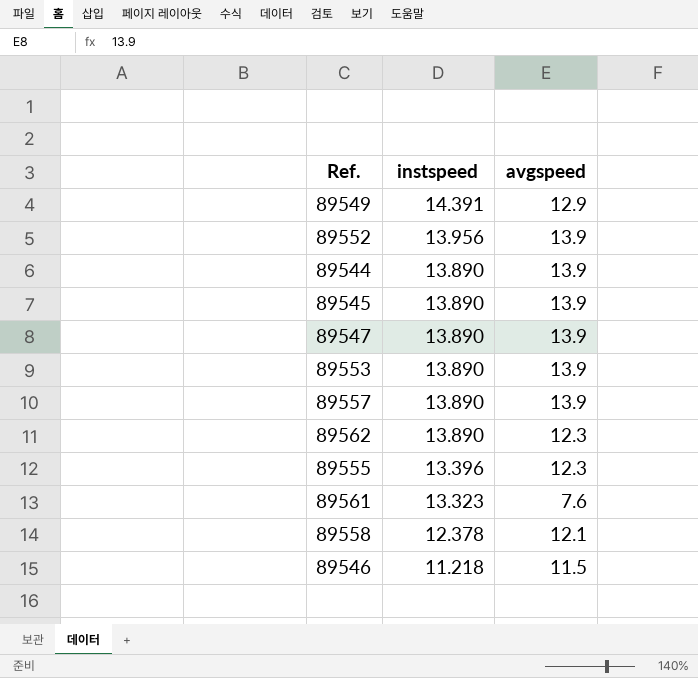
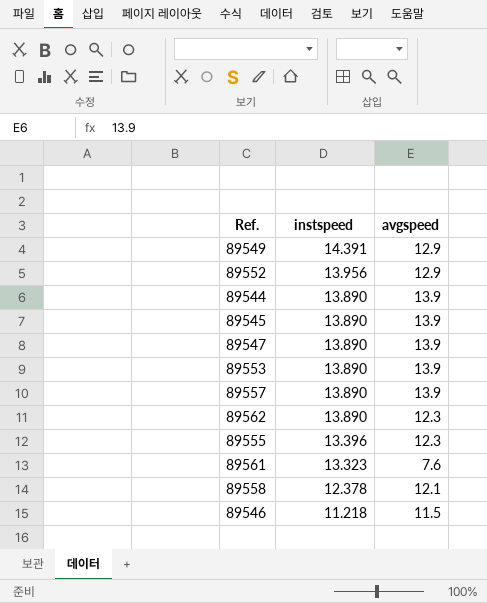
89552 | avgspeed: 13.9 -> 12.9

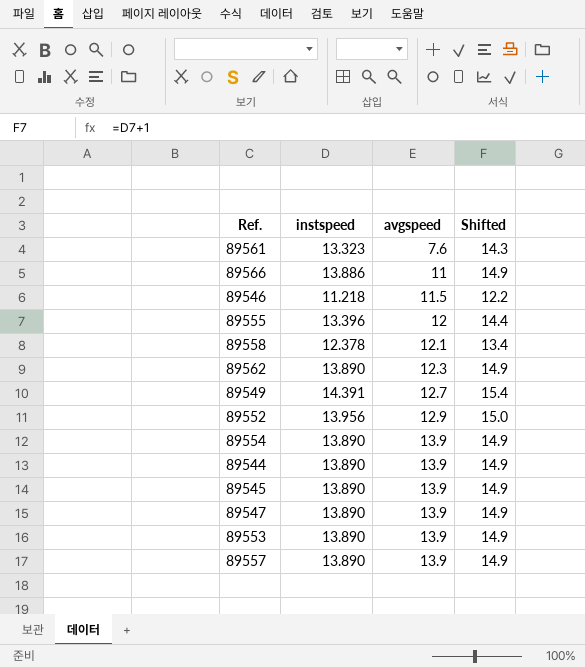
row order: instspeed descending -> avgspeed ascending
column Shifted | formula: none -> [instspeed] + 1
row 89566: none -> 13.886 | 11 | 14.9
89555 | avgspeed: 12.3 -> 12
89549 | avgspeed: 12.9 -> 12.7
row 89554: none -> 13.890 | 13.9 | 14.9

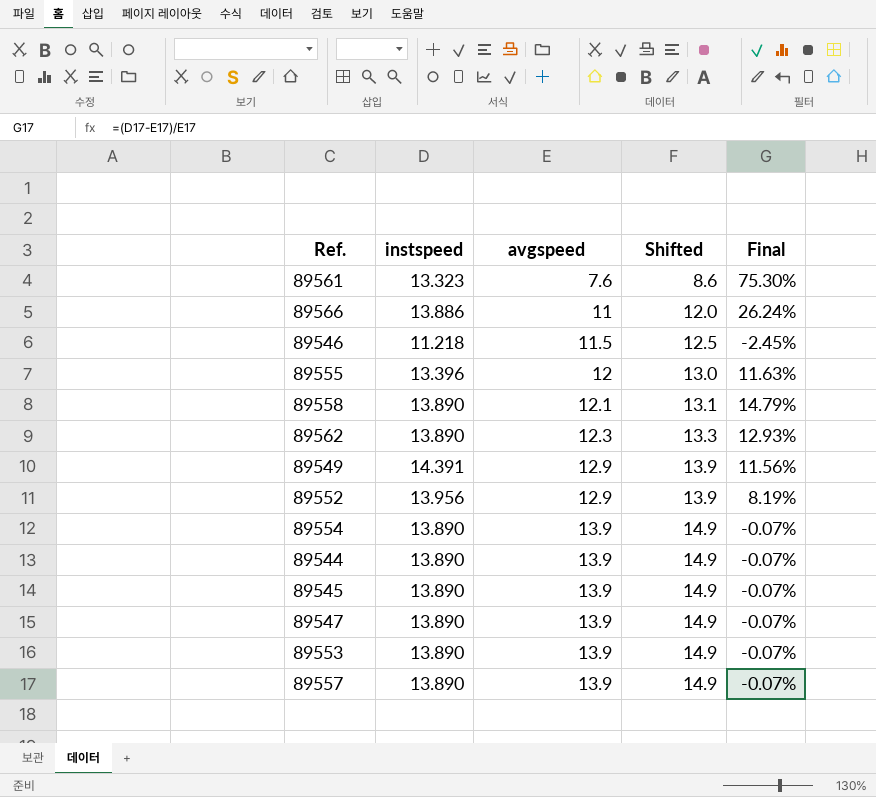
column Shifted | formula: [instspeed] + 1 -> [avgspeed] + 1
column Final | formula: none -> ([instspeed] - [avgspeed]) / [avgspeed]
89558 | instspeed: 12.378 -> 13.890
89549 | avgspeed: 12.7 -> 12.9

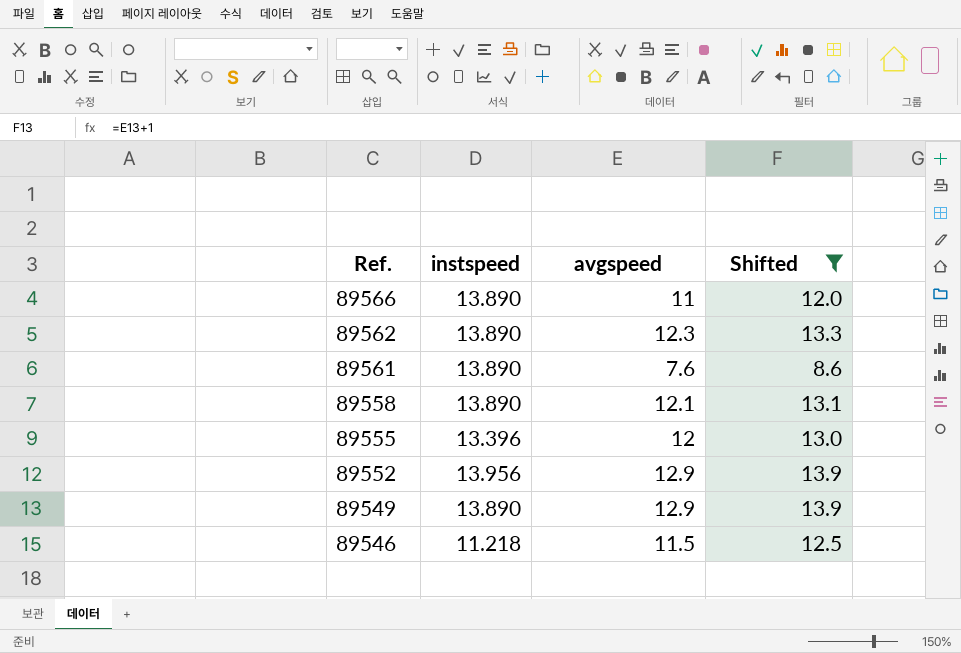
filter: none -> Shifted != 14.9
row order: avgspeed ascending -> Ref. descending
column Final | formula: ([instspeed] - [avgspeed]) / [avgspeed] -> none
89566 | instspeed: 13.886 -> 13.890
89561 | instspeed: 13.323 -> 13.890
89549 | instspeed: 14.391 -> 13.890

